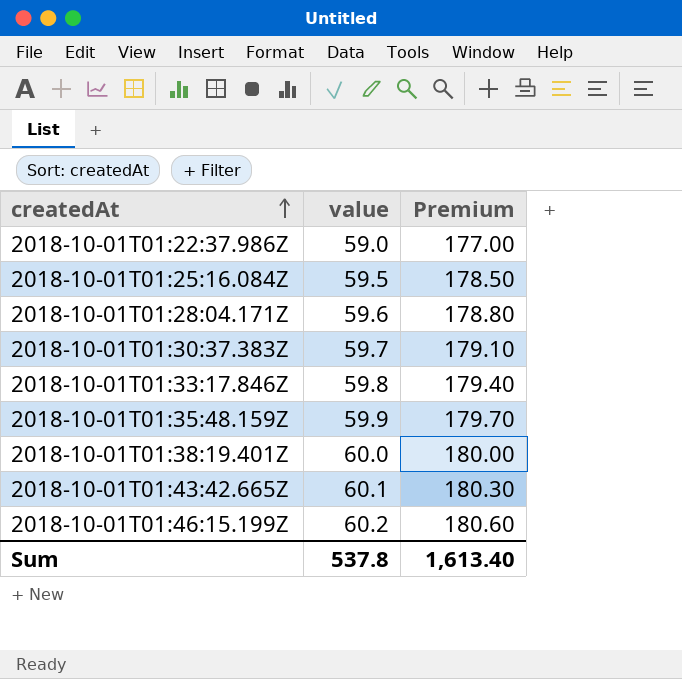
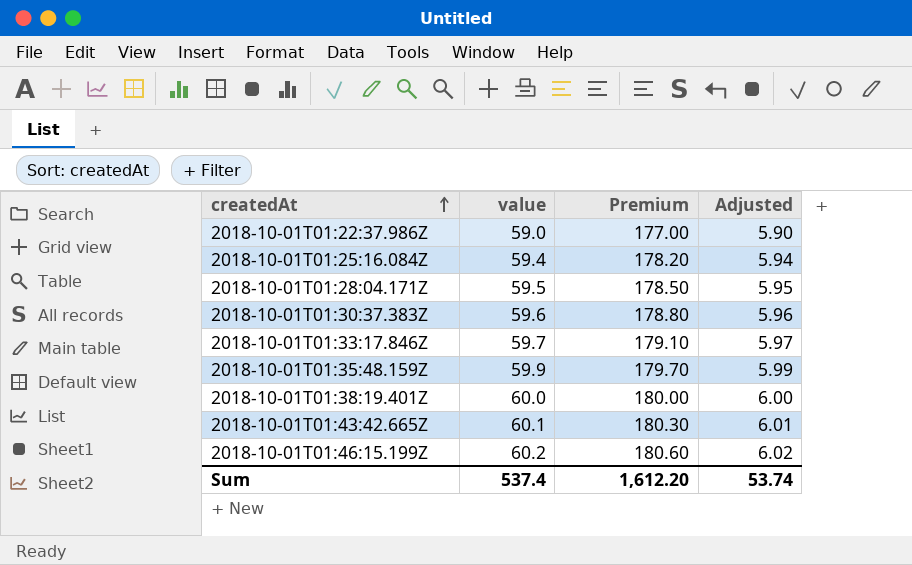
column Adjusted | formula: none -> [value] * 0.1
2018-10-01T01:25:16.084Z | value: 59.5 -> 59.4
2018-10-01T01:25:16.084Z | Premium: 178.50 -> 178.20
2018-10-01T01:28:04.171Z | value: 59.6 -> 59.5
2018-10-01T01:28:04.171Z | Premium: 178.80 -> 178.50
2018-10-01T01:30:37.383Z | value: 59.7 -> 59.6
2018-10-01T01:30:37.383Z | Premium: 179.10 -> 178.80
2018-10-01T01:33:17.846Z | value: 59.8 -> 59.7
2018-10-01T01:33:17.846Z | Premium: 179.40 -> 179.10
Sum | value: 537.8 -> 537.4
Sum | Premium: 1,613.40 -> 1,612.20

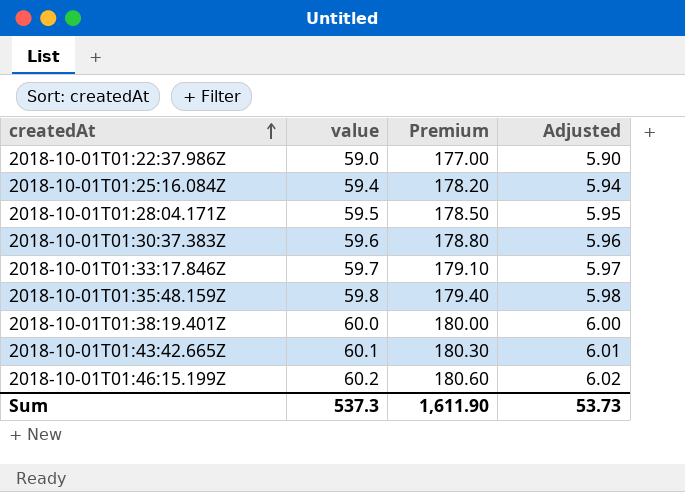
2018-10-01T01:35:48.159Z | value: 59.9 -> 59.8
2018-10-01T01:35:48.159Z | Premium: 179.70 -> 179.40
2018-10-01T01:35:48.159Z | Adjusted: 5.99 -> 5.98
Sum | value: 537.4 -> 537.3
Sum | Premium: 1,612.20 -> 1,611.90
Sum | Adjusted: 53.74 -> 53.73

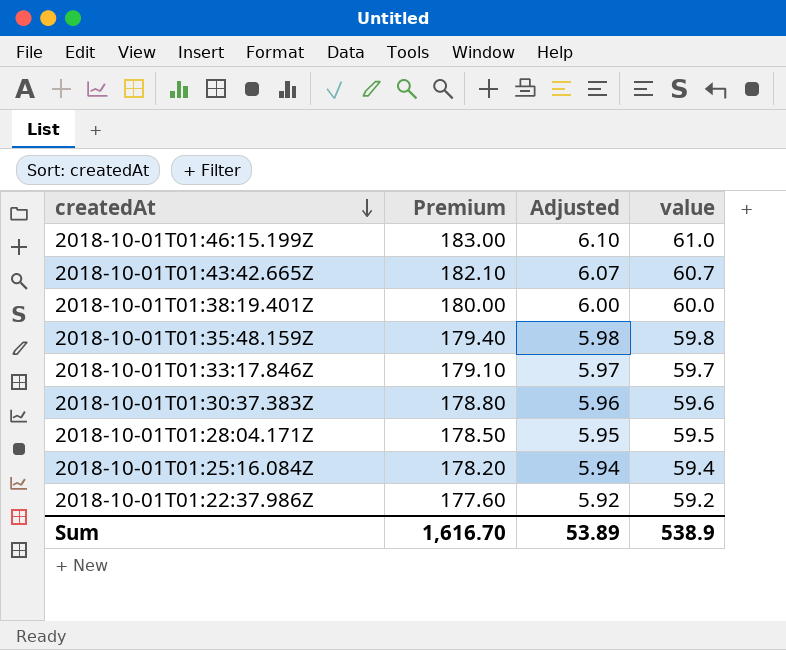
row order: createdAt ascending -> createdAt descending
column value | position: 2 -> 4
2018-10-01T01:46:15.199Z | Premium: 180.60 -> 183.00
2018-10-01T01:46:15.199Z | Adjusted: 6.02 -> 6.10
2018-10-01T01:46:15.199Z | value: 60.2 -> 61.0
2018-10-01T01:43:42.665Z | Premium: 180.30 -> 182.10
2018-10-01T01:43:42.665Z | Adjusted: 6.01 -> 6.07
2018-10-01T01:43:42.665Z | value: 60.1 -> 60.7
2018-10-01T01:22:37.986Z | Premium: 177.00 -> 177.60
2018-10-01T01:22:37.986Z | Adjusted: 5.90 -> 5.92
2018-10-01T01:22:37.986Z | value: 59.0 -> 59.2
Sum | Premium: 1,611.90 -> 1,616.70
Sum | Adjusted: 53.73 -> 53.89
Sum | value: 537.3 -> 538.9

